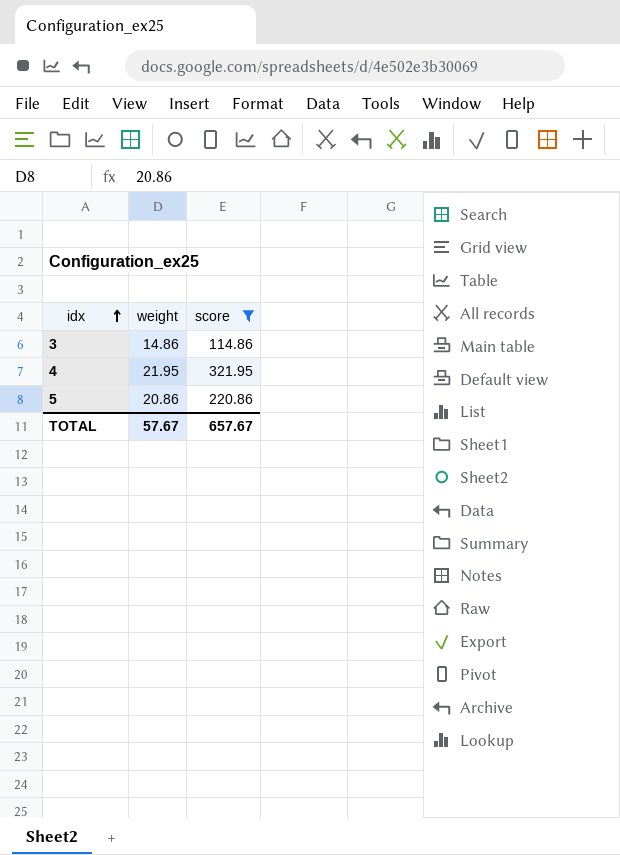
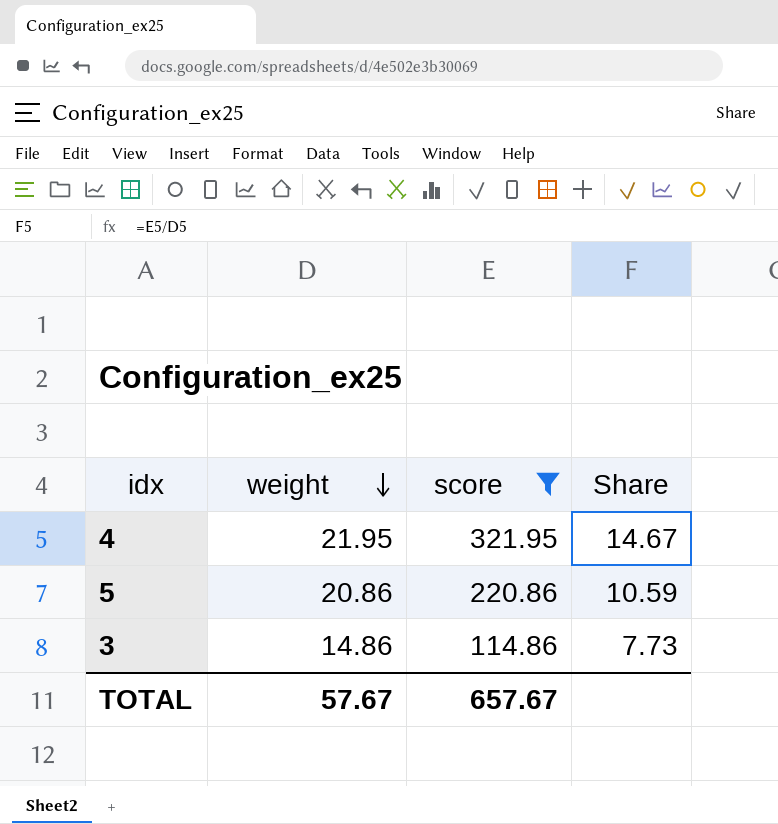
row order: idx ascending -> weight descending
column Share | formula: none -> [score] / [weight]

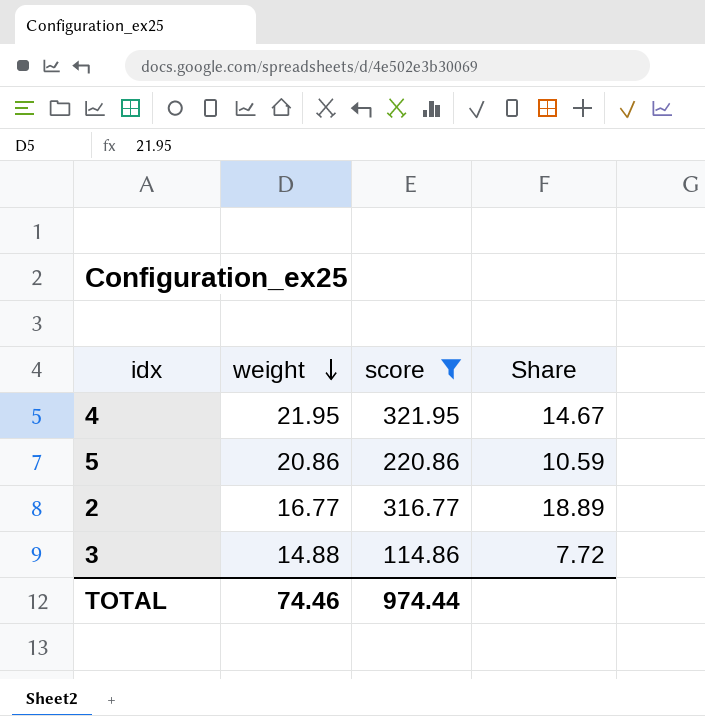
row 2: none -> 16.77 | 316.77 | 18.89
3 | weight: 14.86 -> 14.88
3 | Share: 7.73 -> 7.72
TOTAL | weight: 57.67 -> 74.46
TOTAL | score: 657.67 -> 974.44

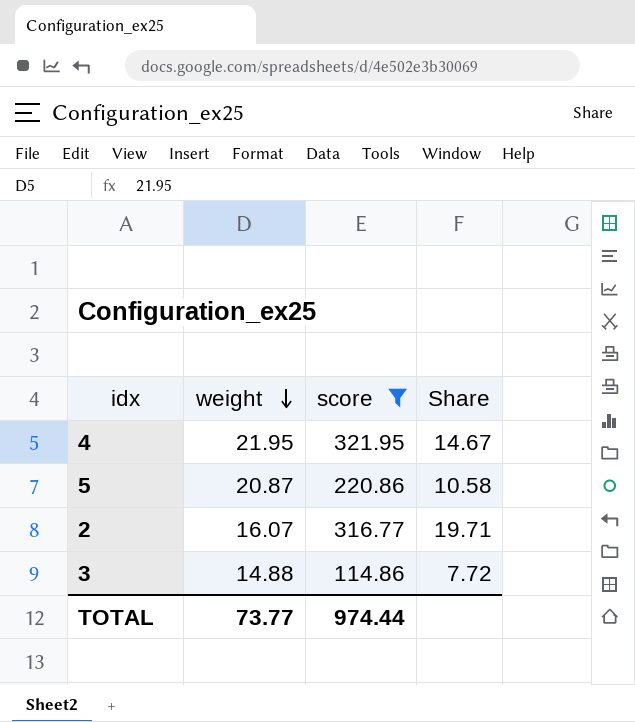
5 | weight: 20.86 -> 20.87
5 | Share: 10.59 -> 10.58
2 | weight: 16.77 -> 16.07
2 | Share: 18.89 -> 19.71
TOTAL | weight: 74.46 -> 73.77

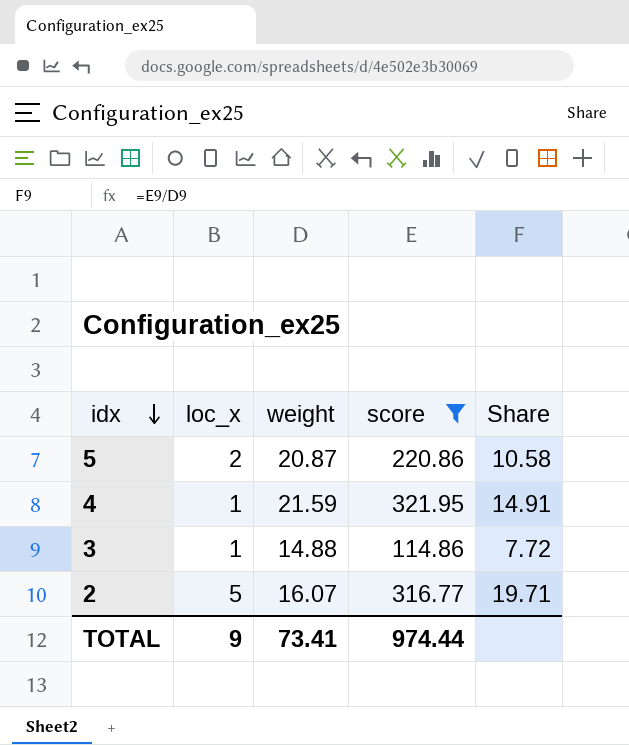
row order: weight descending -> idx descending
column loc_x | position: none -> 2
4 | weight: 21.95 -> 21.59
4 | Share: 14.67 -> 14.91
TOTAL | weight: 73.77 -> 73.41

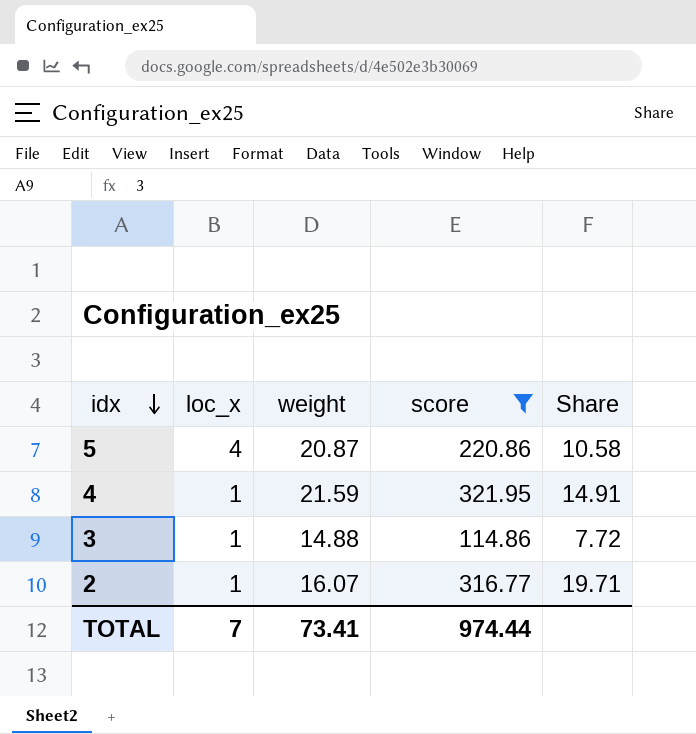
5 | loc_x: 2 -> 4
2 | loc_x: 5 -> 1
TOTAL | loc_x: 9 -> 7

